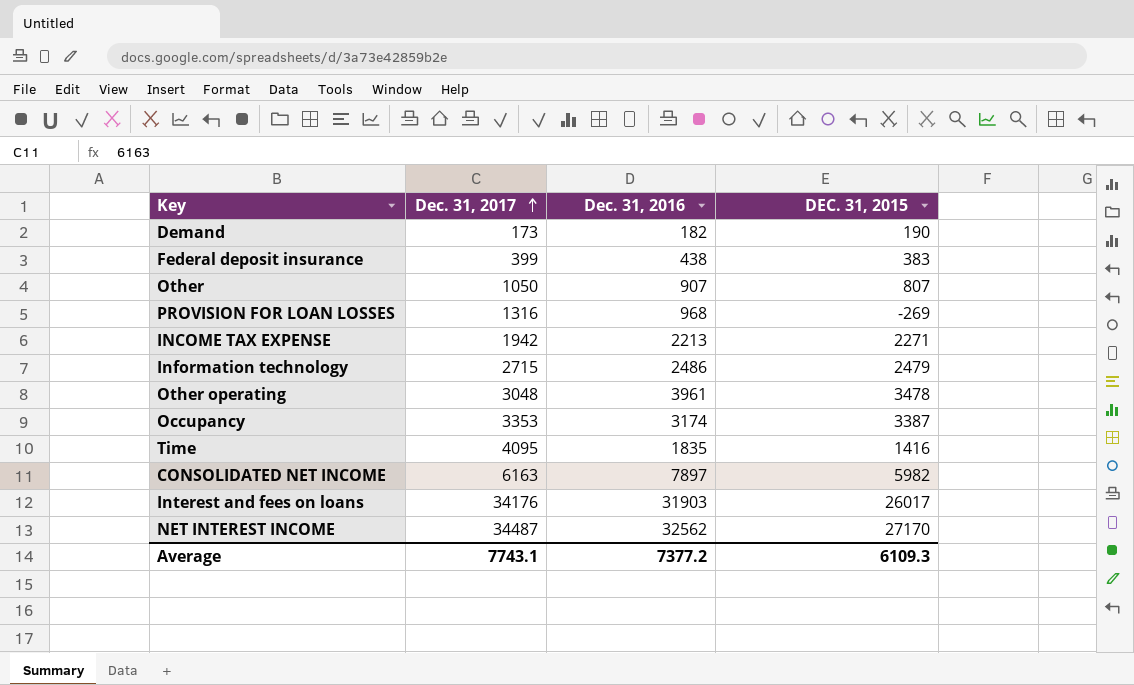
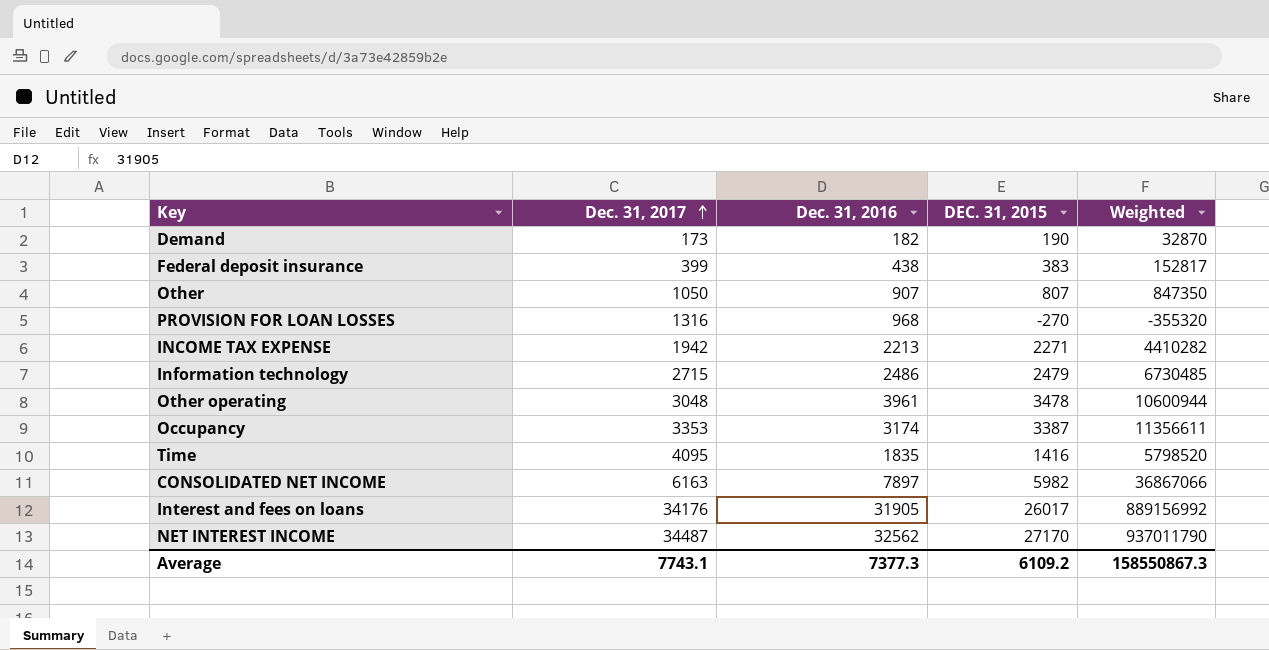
column Weighted | formula: none -> [Dec. 31, 2017] * [DEC. 31, 2015]
PROVISION FOR LOAN LOSSES | DEC. 31, 2015: -269 -> -270
Interest and fees on loans | Dec. 31, 2016: 31903 -> 31905
Average | Dec. 31, 2016: 7377.2 -> 7377.3
Average | DEC. 31, 2015: 6109.3 -> 6109.2

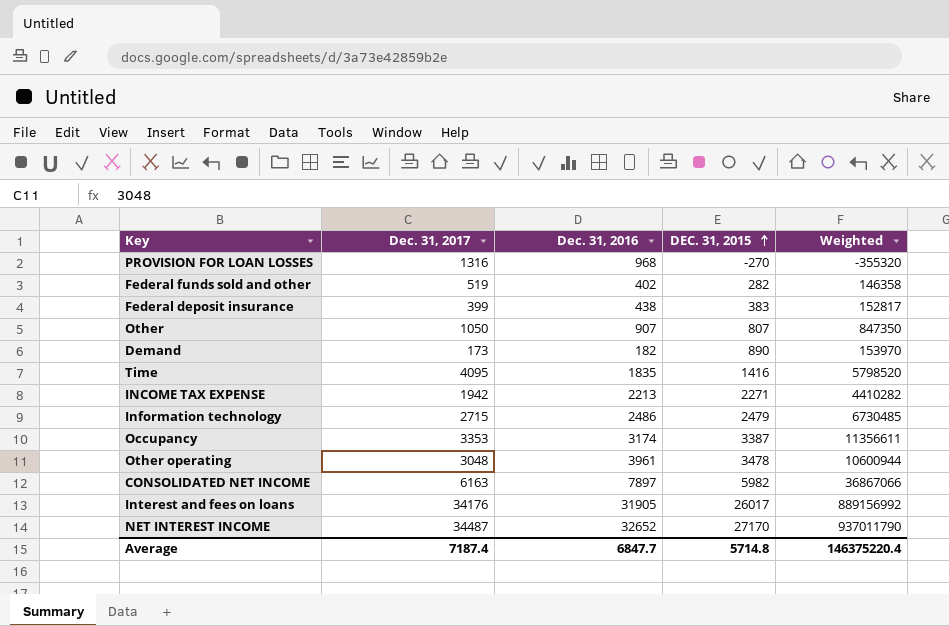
row order: Dec. 31, 2017 ascending -> DEC. 31, 2015 ascending
row Federal funds sold and other: none -> 519 | 402 | 282 | 146358
Demand | DEC. 31, 2015: 190 -> 890
Demand | Weighted: 32870 -> 153970
NET INTEREST INCOME | Dec. 31, 2016: 32562 -> 32652
Average | Dec. 31, 2017: 7743.1 -> 7187.4
Average | Dec. 31, 2016: 7377.3 -> 6847.7
Average | DEC. 31, 2015: 6109.2 -> 5714.8
Average | Weighted: 158550867.3 -> 146375220.4

